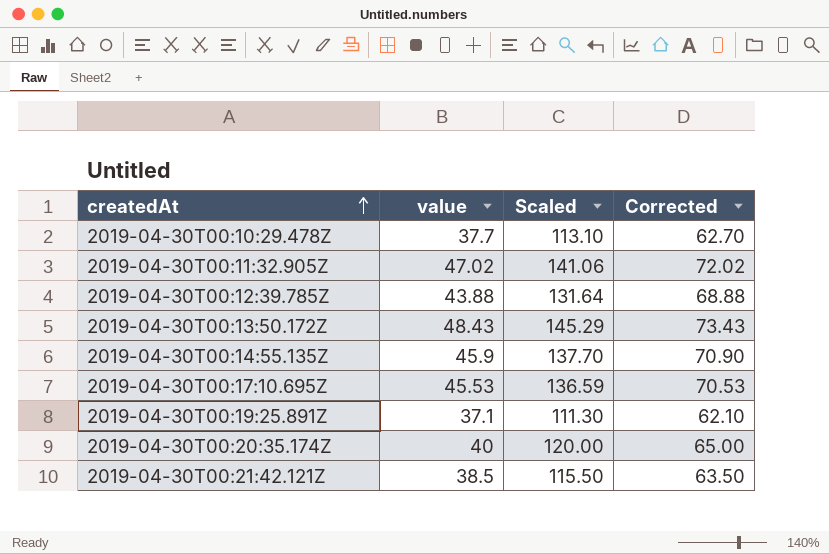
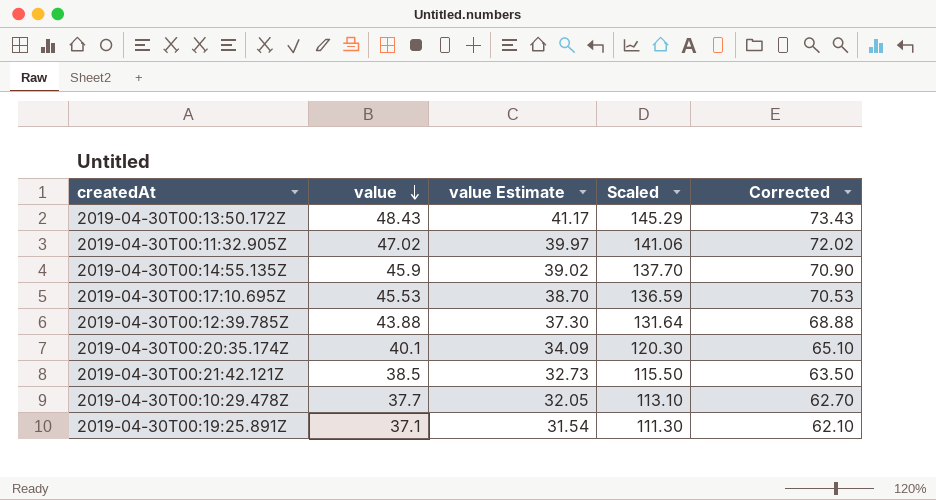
row order: createdAt ascending -> value descending
column value Estimate | formula: none -> [value] * 0.85
2019-04-30T00:20:35.174Z | value: 40 -> 40.1
2019-04-30T00:20:35.174Z | Scaled: 120.00 -> 120.30
2019-04-30T00:20:35.174Z | Corrected: 65.00 -> 65.10

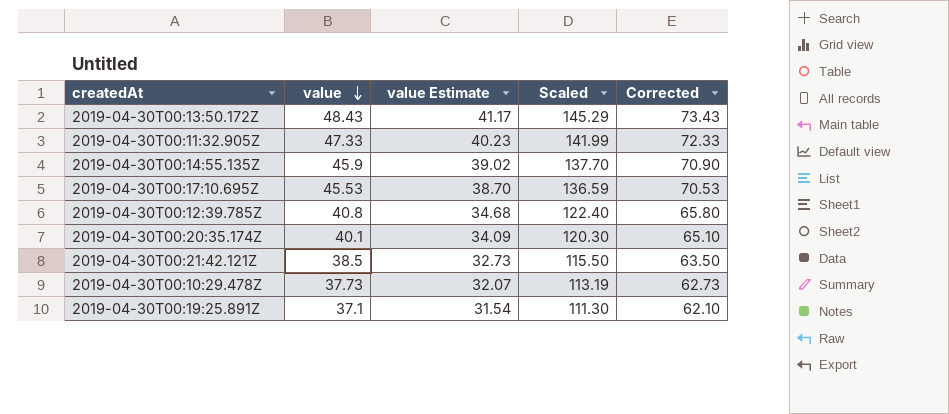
2019-04-30T00:11:32.905Z | value: 47.02 -> 47.33
2019-04-30T00:11:32.905Z | value Estimate: 39.97 -> 40.23
2019-04-30T00:11:32.905Z | Scaled: 141.06 -> 141.99
2019-04-30T00:11:32.905Z | Corrected: 72.02 -> 72.33
2019-04-30T00:12:39.785Z | value: 43.88 -> 40.8
2019-04-30T00:12:39.785Z | value Estimate: 37.30 -> 34.68
2019-04-30T00:12:39.785Z | Scaled: 131.64 -> 122.40
2019-04-30T00:12:39.785Z | Corrected: 68.88 -> 65.80
2019-04-30T00:10:29.478Z | value: 37.7 -> 37.73
2019-04-30T00:10:29.478Z | value Estimate: 32.05 -> 32.07
2019-04-30T00:10:29.478Z | Scaled: 113.10 -> 113.19
2019-04-30T00:10:29.478Z | Corrected: 62.70 -> 62.73

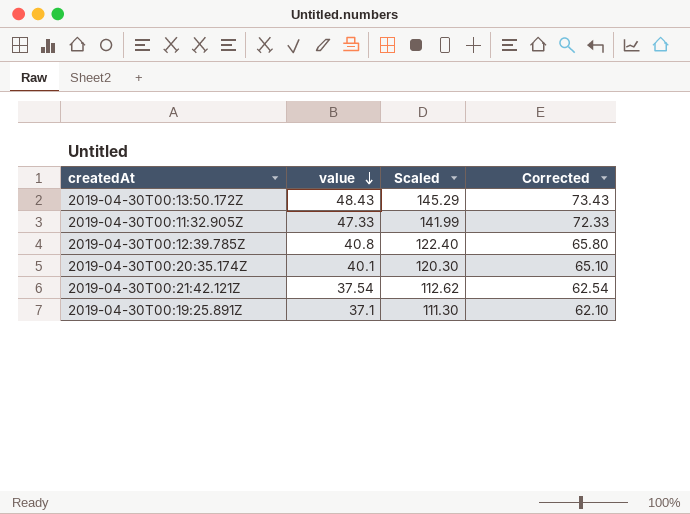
column value Estimate | formula: [value] * 0.85 -> none
row 2019-04-30T00:14:55.135Z: 45.9 | 39.02 | 137.70 | 70.90 -> none
row 2019-04-30T00:17:10.695Z: 45.53 | 38.70 | 136.59 | 70.53 -> none
row 2019-04-30T00:10:29.478Z: 37.73 | 32.07 | 113.19 | 62.73 -> none
2019-04-30T00:21:42.121Z | value: 38.5 -> 37.54
2019-04-30T00:21:42.121Z | Scaled: 115.50 -> 112.62
2019-04-30T00:21:42.121Z | Corrected: 63.50 -> 62.54

